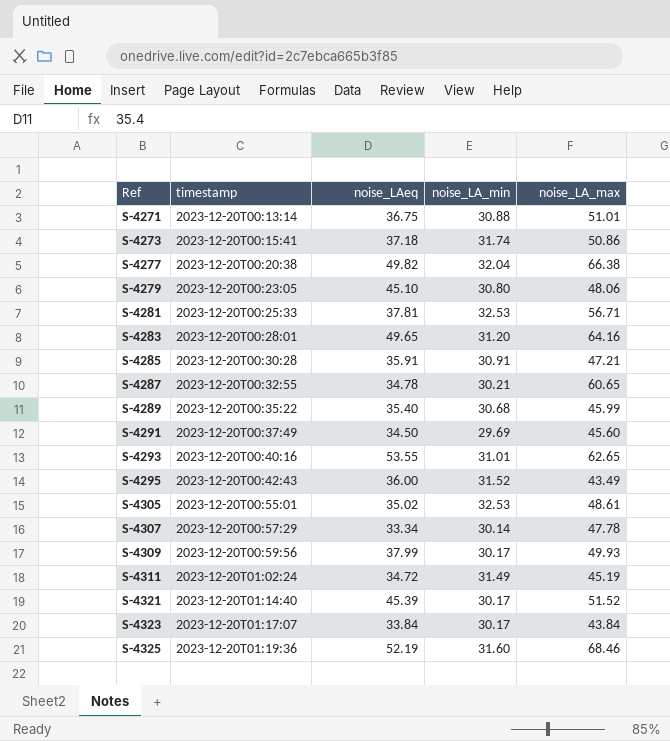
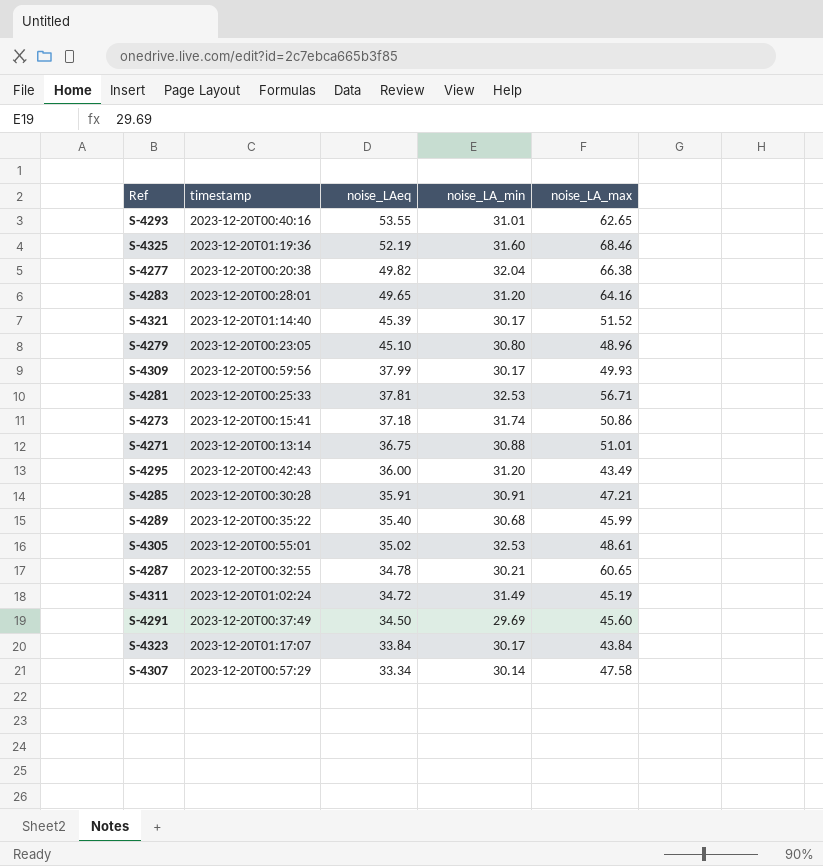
row order: Ref ascending -> noise_LAeq descending
S-4279 | noise_LA_max: 48.06 -> 48.96
S-4295 | noise_LA_min: 31.52 -> 31.20
S-4307 | noise_LA_max: 47.78 -> 47.58

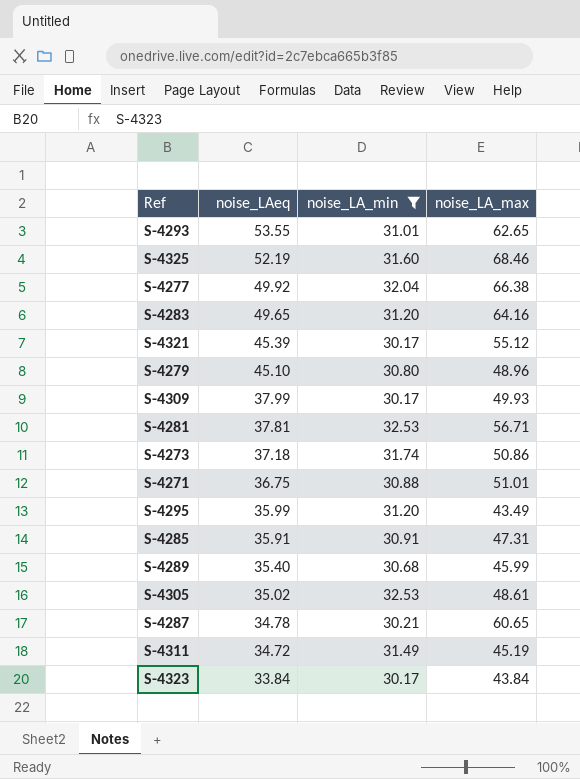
filter: none -> noise_LA_min >= 30.17
column timestamp | position: 2 -> none
S-4277 | noise_LAeq: 49.82 -> 49.92
S-4321 | noise_LA_max: 51.52 -> 55.12
S-4295 | noise_LAeq: 36.00 -> 35.99
S-4285 | noise_LA_max: 47.21 -> 47.31

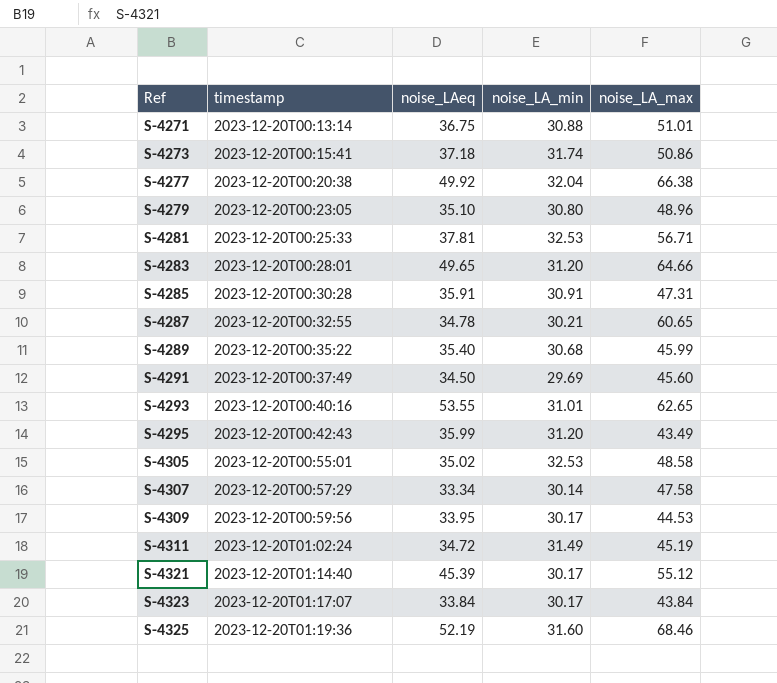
filter: noise_LA_min >= 30.17 -> none
row order: noise_LAeq descending -> Ref ascending
column timestamp | position: none -> 2
S-4279 | noise_LAeq: 45.10 -> 35.10
S-4283 | noise_LA_max: 64.16 -> 64.66
S-4305 | noise_LA_max: 48.61 -> 48.58
S-4309 | noise_LAeq: 37.99 -> 33.95
S-4309 | noise_LA_max: 49.93 -> 44.53

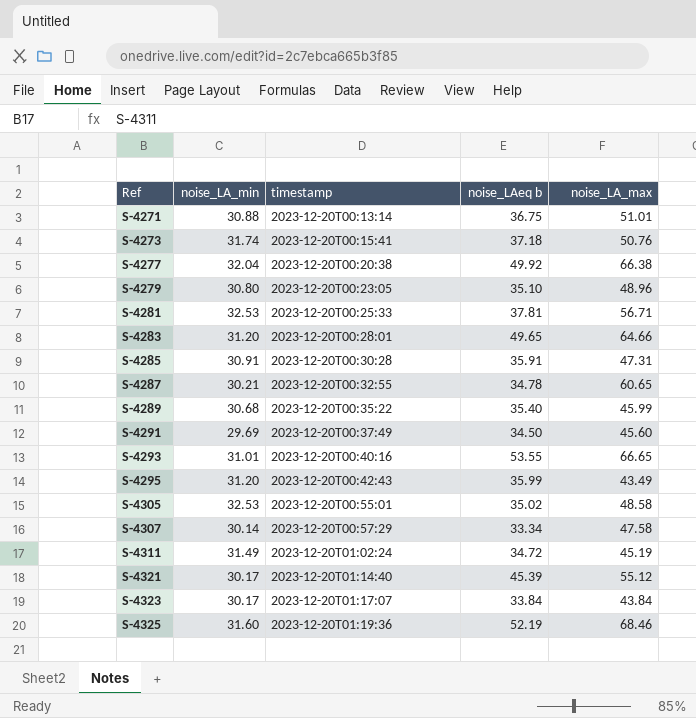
column noise_LA_min | position: 4 -> 2
column name: noise_LAeq -> noise_LAeq b
row S-4309: 2023-12-20T00:59:56 | 33.95 | 30.17 | 44.53 -> none
S-4273 | noise_LA_max: 50.86 -> 50.76
S-4293 | noise_LA_max: 62.65 -> 66.65

